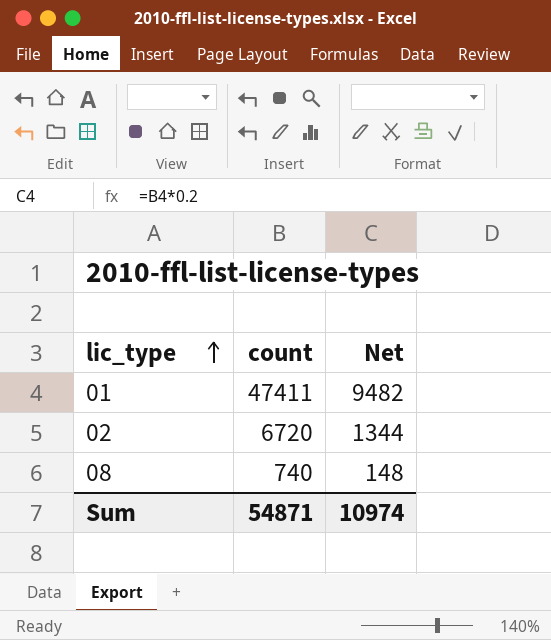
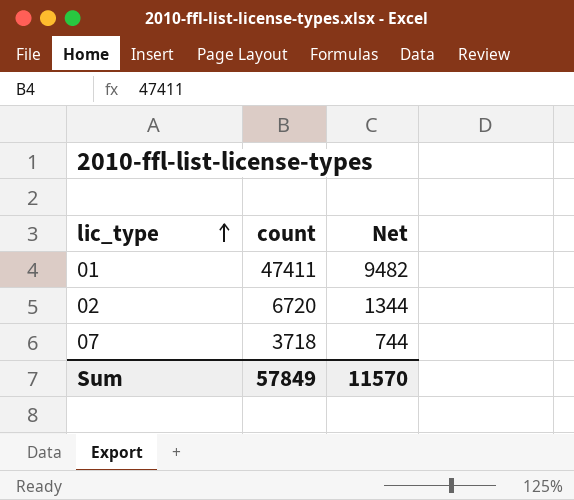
row 08: 740 | 148 -> none
row 07: none -> 3718 | 744
Sum | count: 54871 -> 57849
Sum | Net: 10974 -> 11570

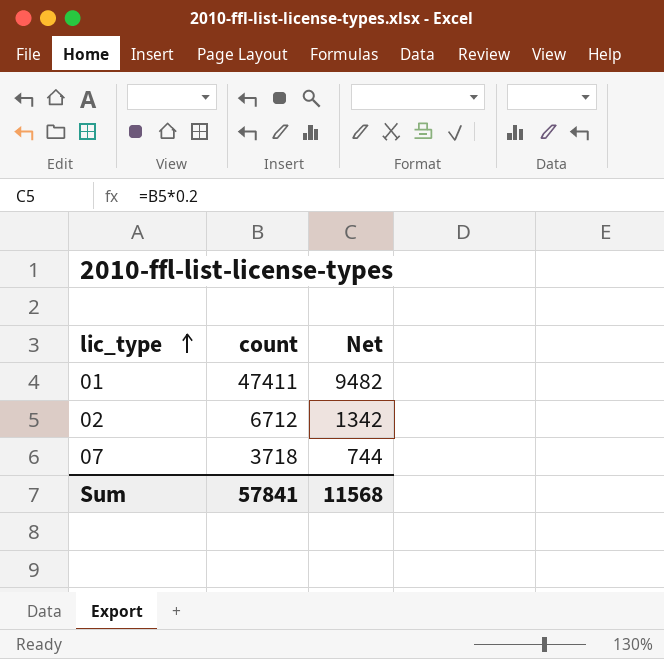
02 | count: 6720 -> 6712
02 | Net: 1344 -> 1342
Sum | count: 57849 -> 57841
Sum | Net: 11570 -> 11568

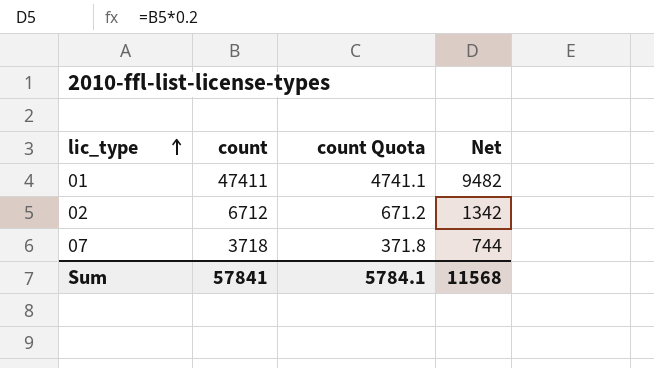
column count Quota | formula: none -> [count] * 0.1

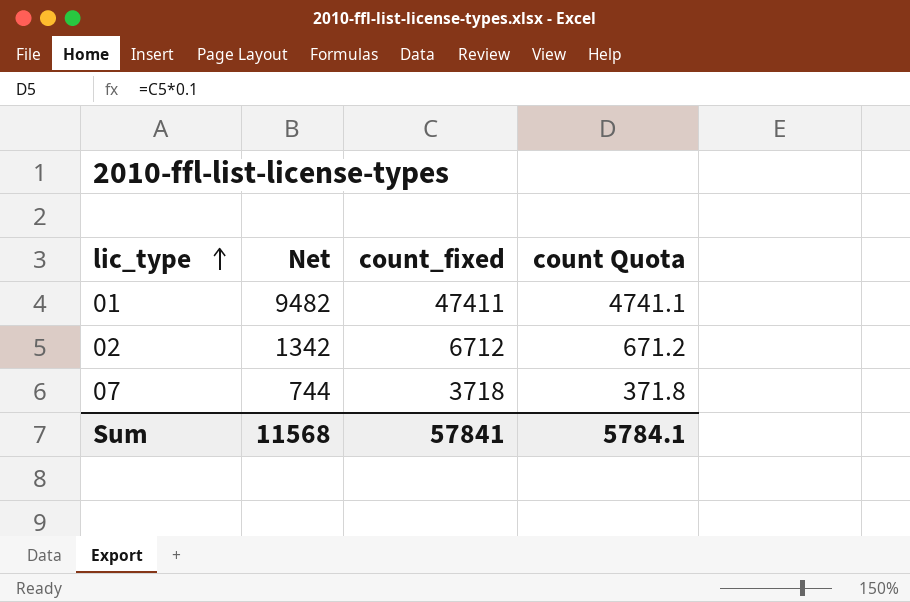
column Net | position: 4 -> 2
column name: count -> count_fixed

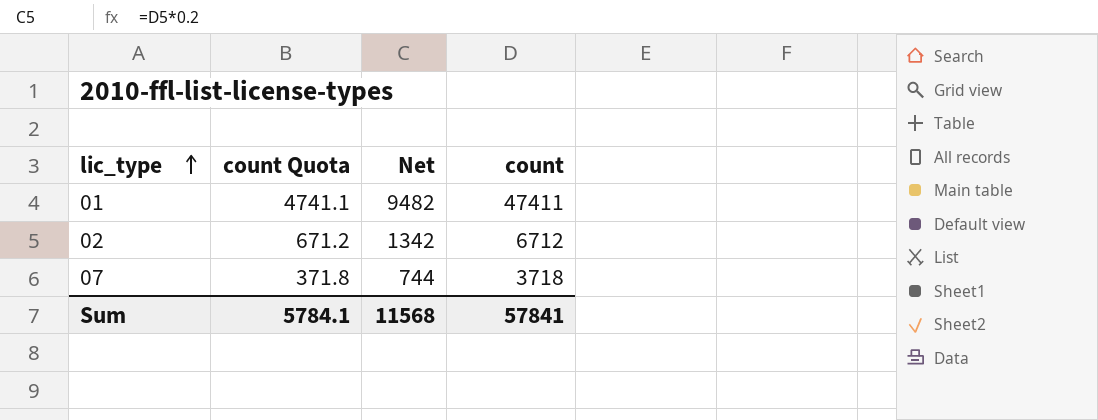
column count Quota | position: 4 -> 2
column name: count_fixed -> count

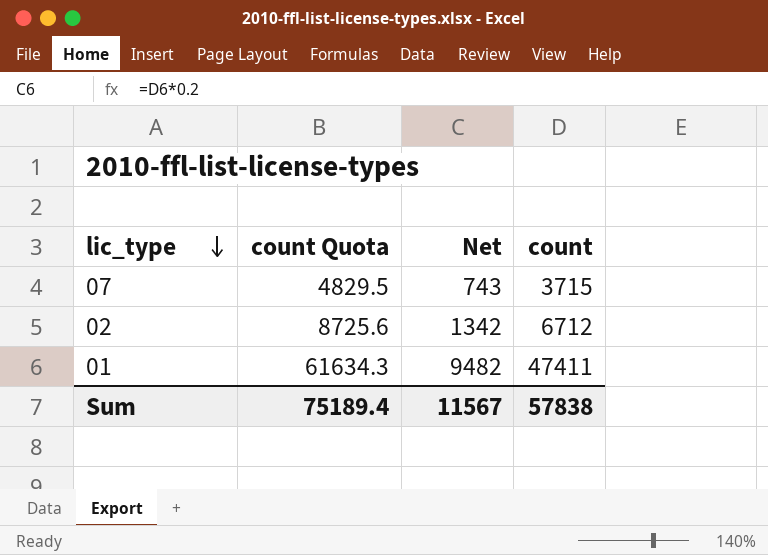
row order: lic_type ascending -> lic_type descending
column count Quota | formula: [count] * 0.1 -> [count] * 1.3
07 | Net: 744 -> 743
07 | count: 3718 -> 3715
Sum | count Quota: 5784.1 -> 75189.4
Sum | Net: 11568 -> 11567
Sum | count: 57841 -> 57838

